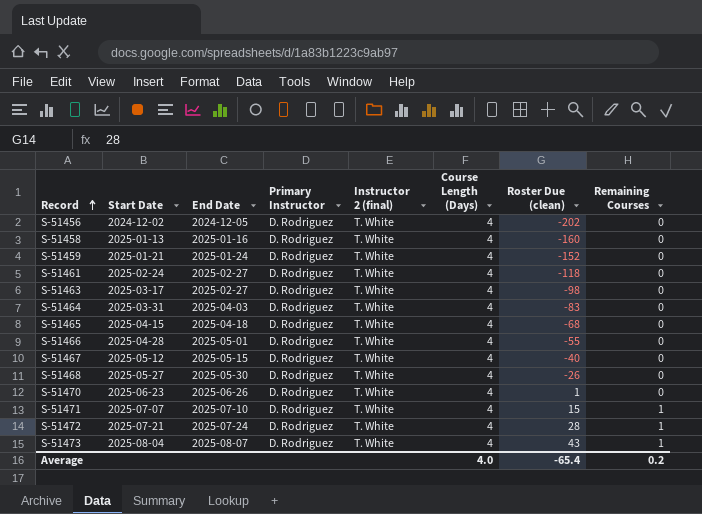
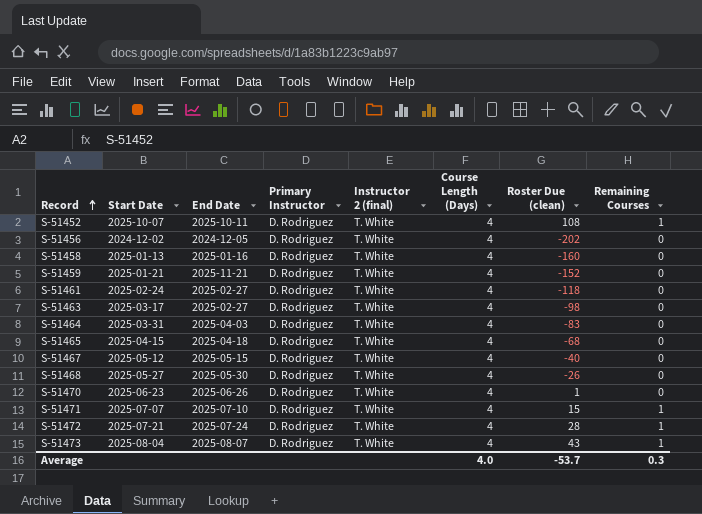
row S-51466: 2025-04-28 | 2025-05-01 | D. Rodriguez | T. White | 4 | -55 | 0 -> none
row S-51452: none -> 2025-10-07 | 2025-10-11 | D. Rodriguez | T. White | 4 | 108 | 1
S-51459 | End Date: 2025-01-24 -> 2025-11-21
Average | Roster Due (clean): -65.4 -> -53.7
Average | Remaining Courses: 0.2 -> 0.3

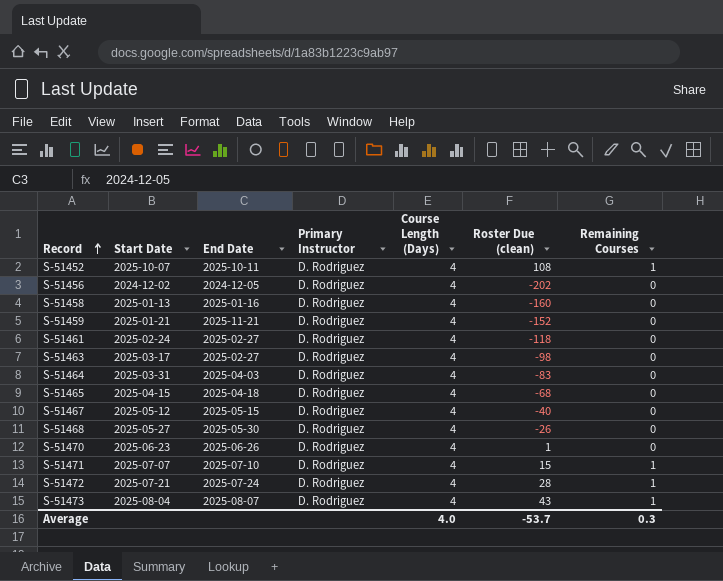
column Instructor 2 (final) | position: 5 -> none

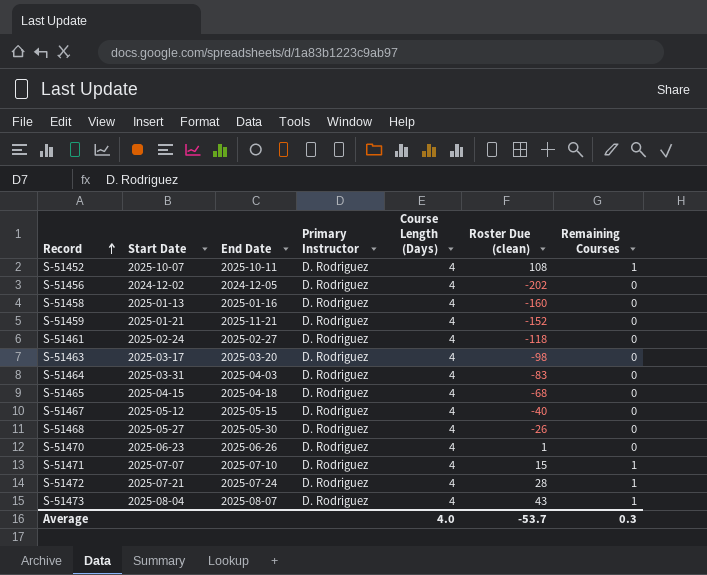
S-51463 | End Date: 2025-02-27 -> 2025-03-20

